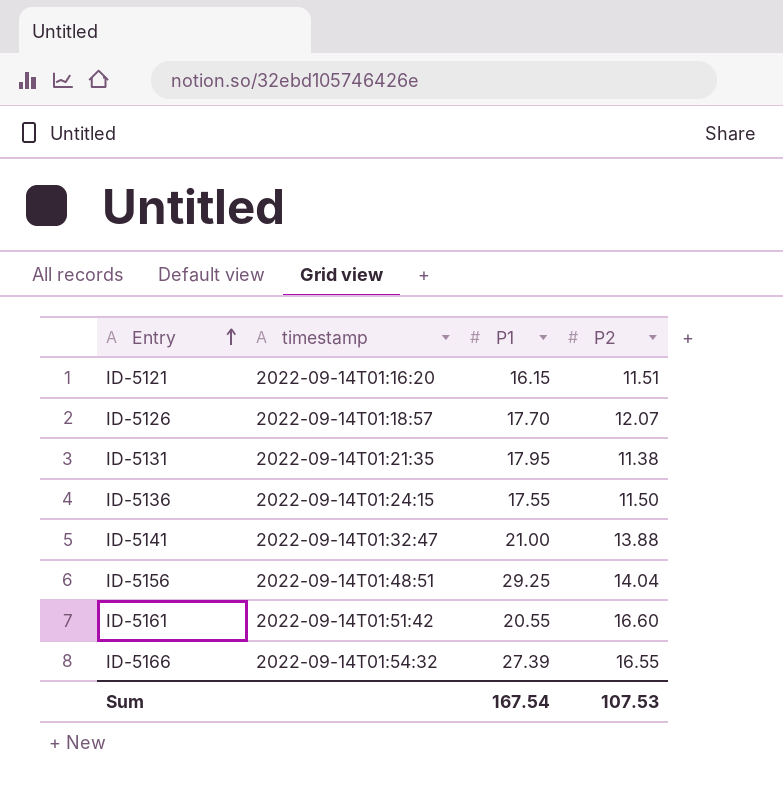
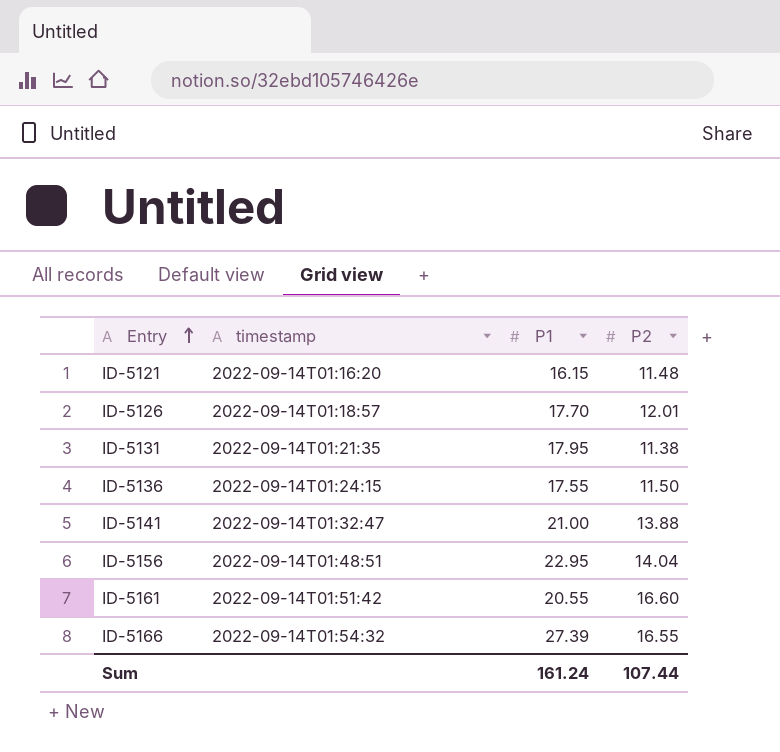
ID-5121 | P2: 11.51 -> 11.48
ID-5126 | P2: 12.07 -> 12.01
ID-5156 | P1: 29.25 -> 22.95
Sum | P1: 167.54 -> 161.24
Sum | P2: 107.53 -> 107.44

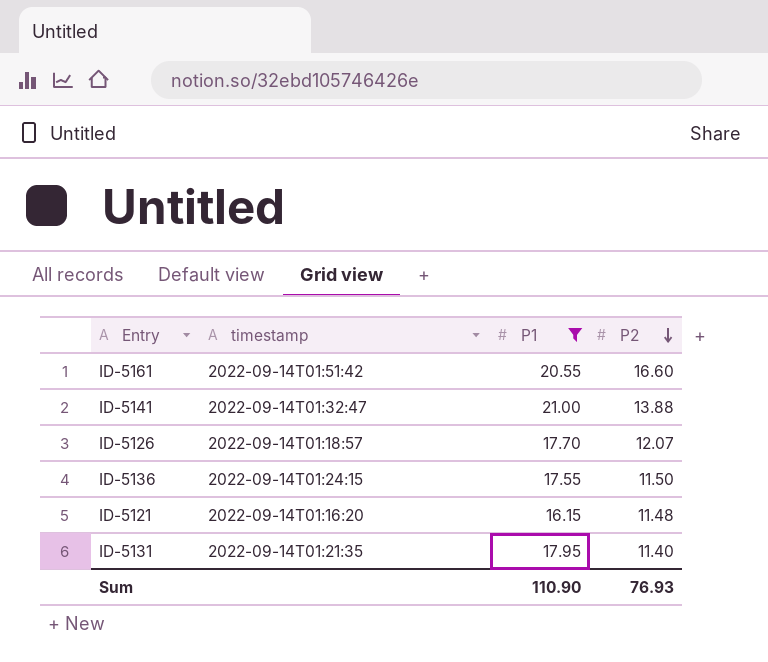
filter: none -> P1 <= 21.00
row order: Entry ascending -> P2 descending
ID-5126 | P2: 12.01 -> 12.07
ID-5131 | P2: 11.38 -> 11.40
Sum | P1: 161.24 -> 110.90
Sum | P2: 107.44 -> 76.93

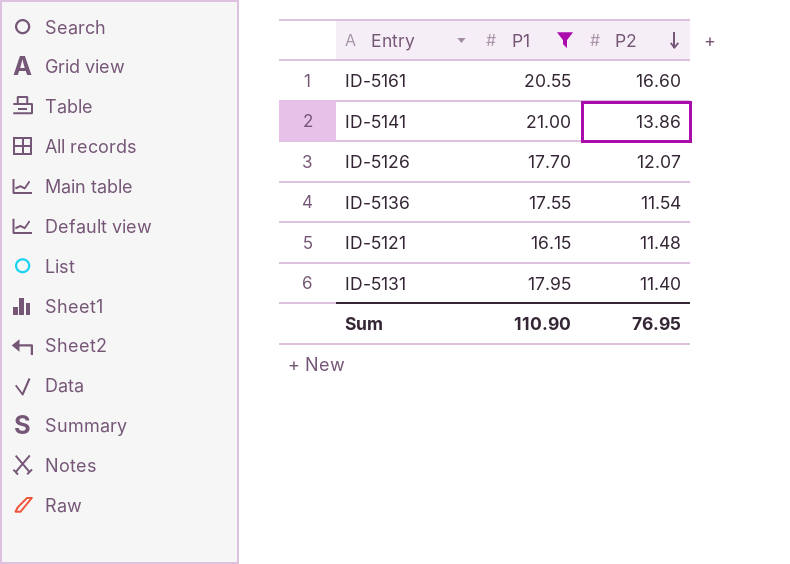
column timestamp | position: 2 -> none
ID-5141 | P2: 13.88 -> 13.86
ID-5136 | P2: 11.50 -> 11.54
Sum | P2: 76.93 -> 76.95

